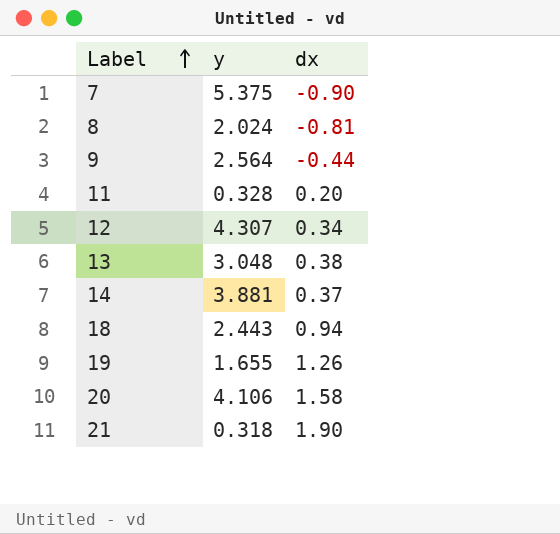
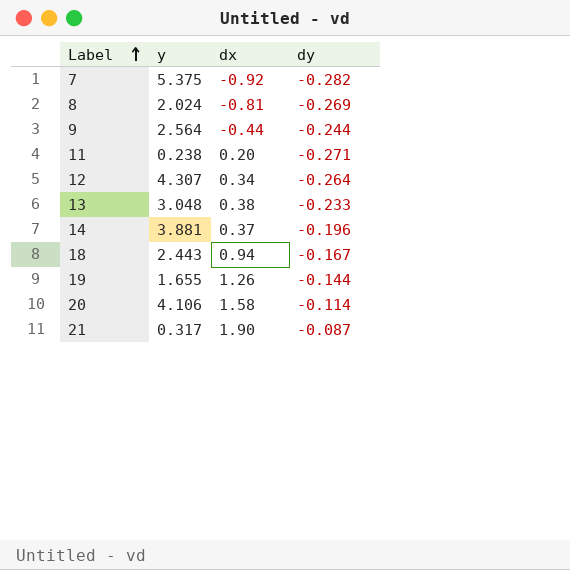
column dy | position: none -> 4
7 | dx: -0.90 -> -0.92
11 | y: 0.328 -> 0.238
21 | y: 0.318 -> 0.317

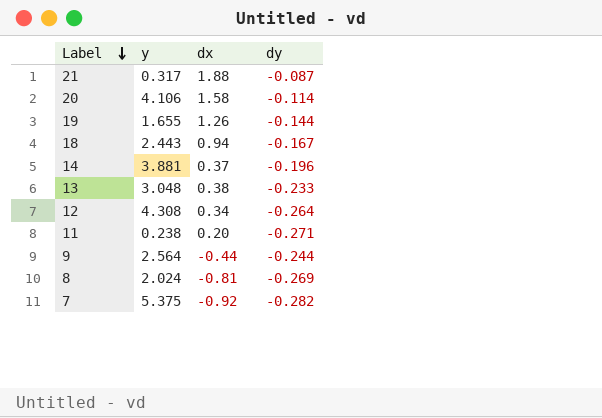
row order: Label ascending -> Label descending
21 | dx: 1.90 -> 1.88
12 | y: 4.307 -> 4.308

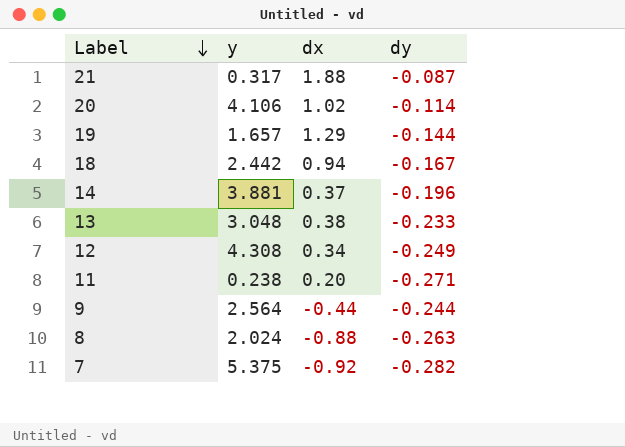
20 | dx: 1.58 -> 1.02
19 | y: 1.655 -> 1.657
19 | dx: 1.26 -> 1.29
18 | y: 2.443 -> 2.442
12 | dy: -0.264 -> -0.249
8 | dx: -0.81 -> -0.88
8 | dy: -0.269 -> -0.263

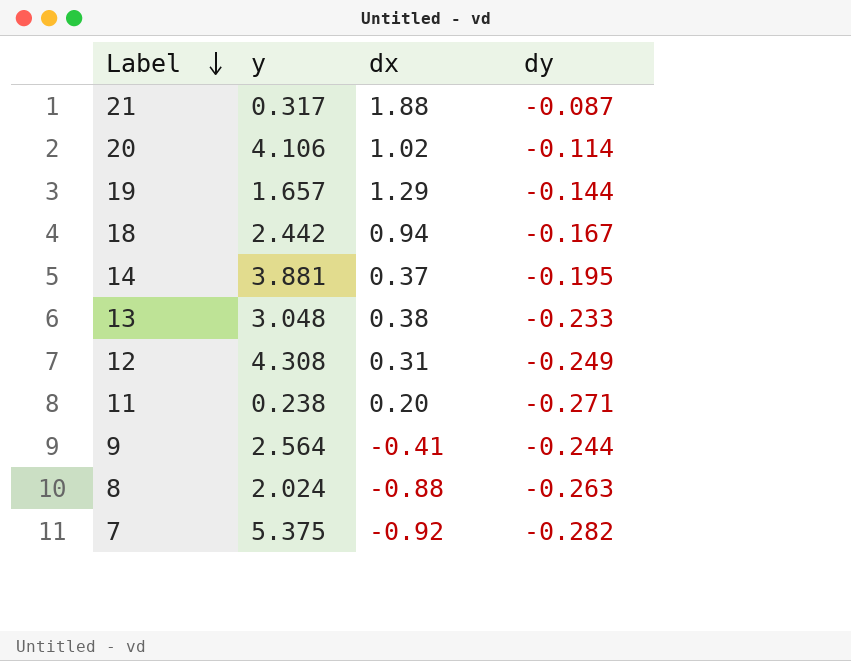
14 | dy: -0.196 -> -0.195
12 | dx: 0.34 -> 0.31
9 | dx: -0.44 -> -0.41

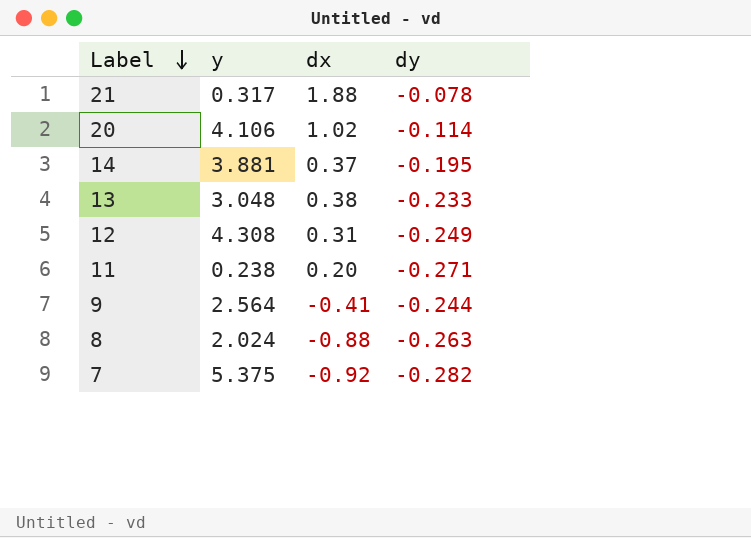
row 19: 1.657 | 1.29 | -0.144 -> none
row 18: 2.442 | 0.94 | -0.167 -> none
21 | dy: -0.087 -> -0.078

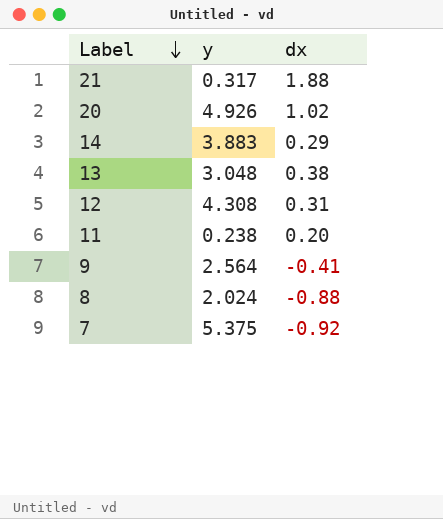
column dy | position: 4 -> none
20 | y: 4.106 -> 4.926
14 | y: 3.881 -> 3.883
14 | dx: 0.37 -> 0.29

